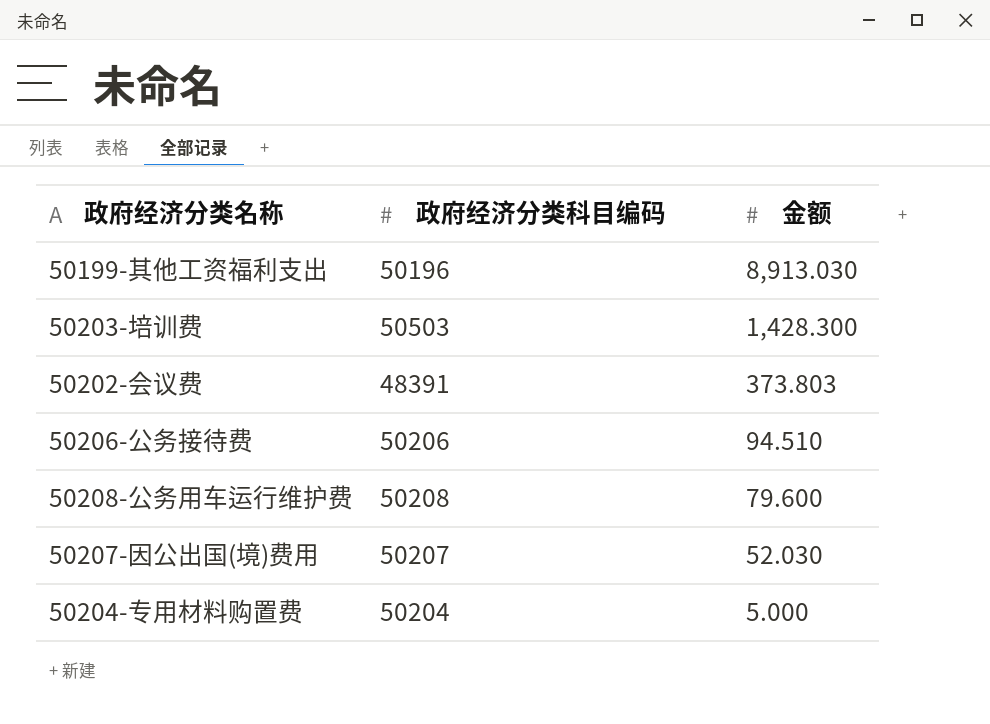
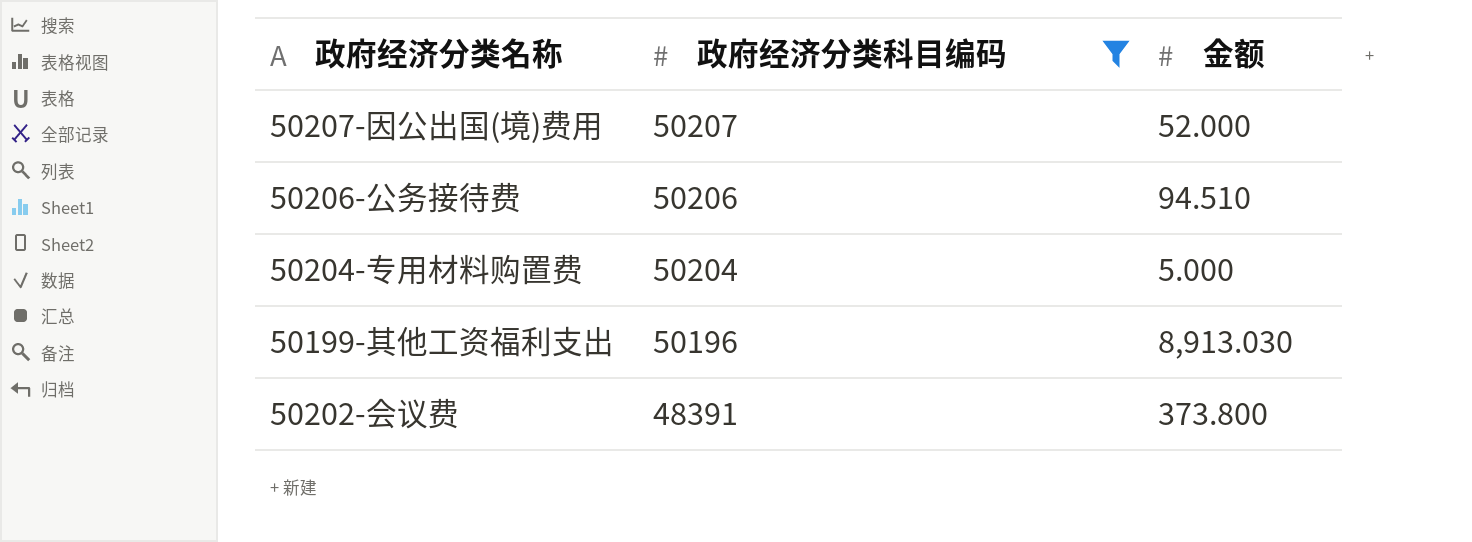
filter: none -> 政府经济分类科目编码 <= 50207
row order: 金额 descending -> 政府经济分类科目编码 descending
50207-因公出国(境)费用 | 金额: 52.030 -> 52.000
50202-会议费 | 金额: 373.803 -> 373.800

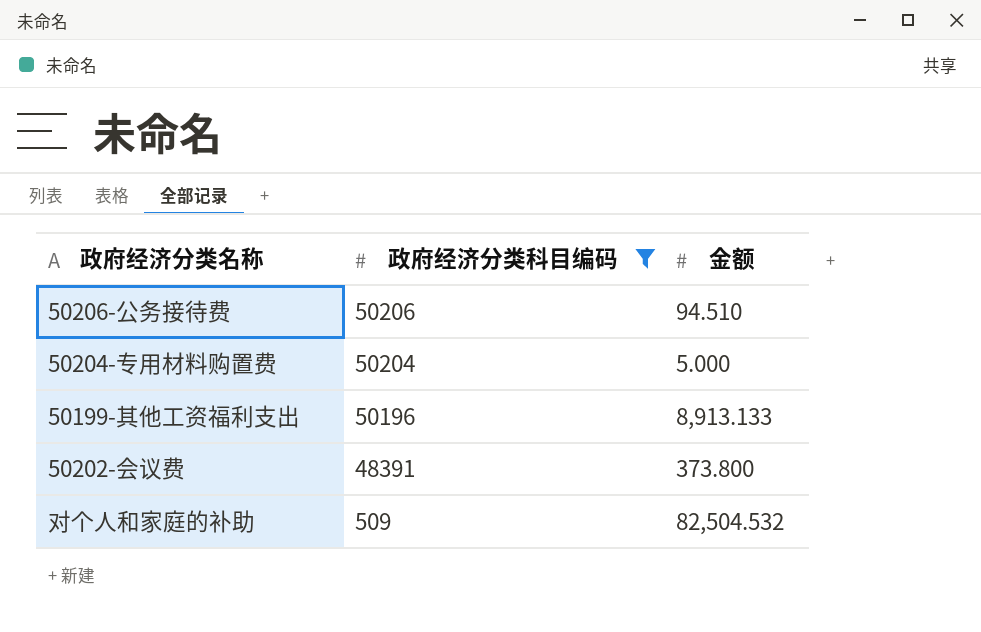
row 50207-因公出国(境)费用: 50207 | 52.000 -> none
50199-其他工资福利支出 | 金额: 8,913.030 -> 8,913.133
row 对个人和家庭的补助: none -> 509 | 82,504.532

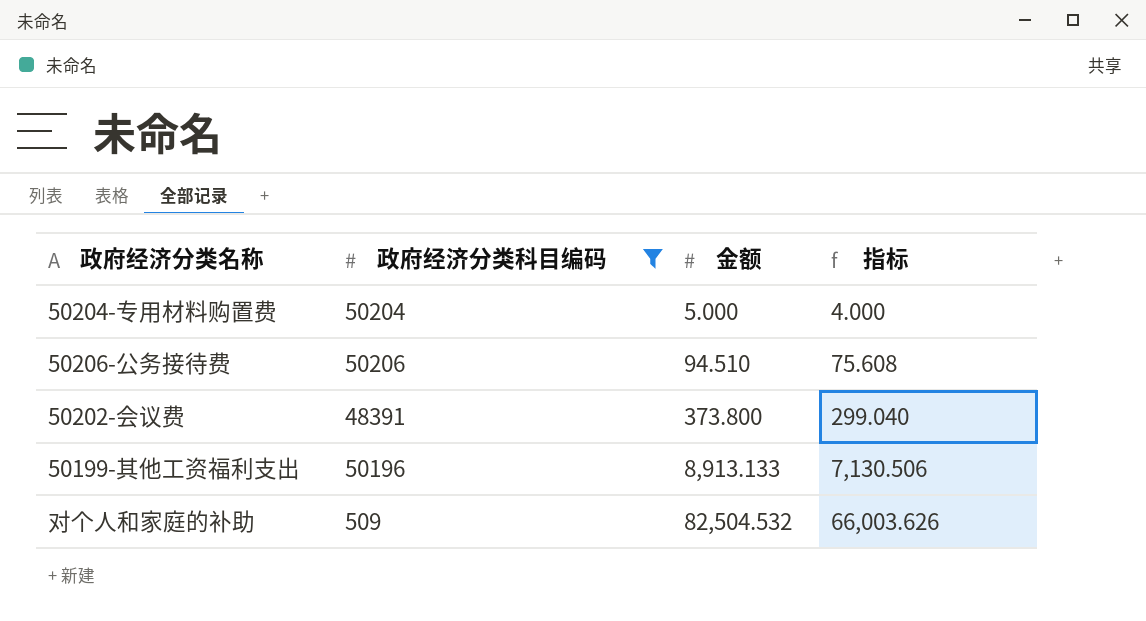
row order: 政府经济分类科目编码 descending -> 金额 ascending
column 指标 | formula: none -> [金额] * 0.8

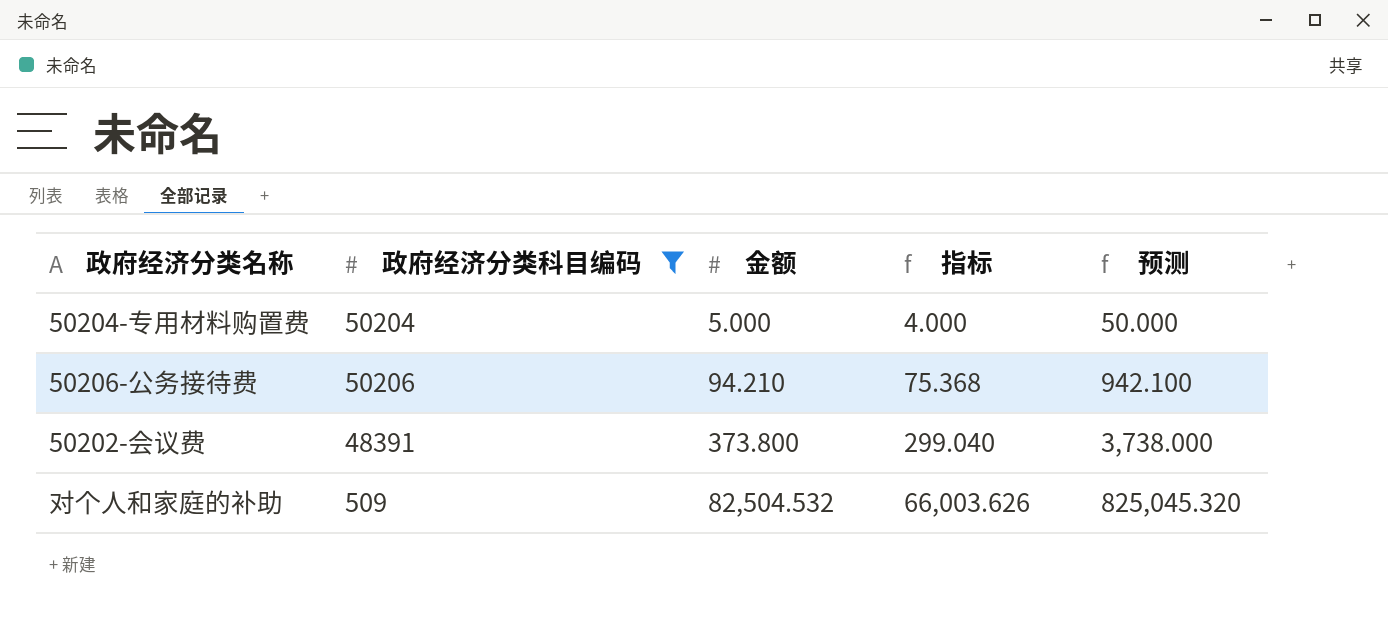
column 预测 | formula: none -> [金额] * 10
row 50199-其他工资福利支出: 50196 | 8,913.133 | 7,130.506 -> none
50206-公务接待费 | 金额: 94.510 -> 94.210
50206-公务接待费 | 指标: 75.608 -> 75.368

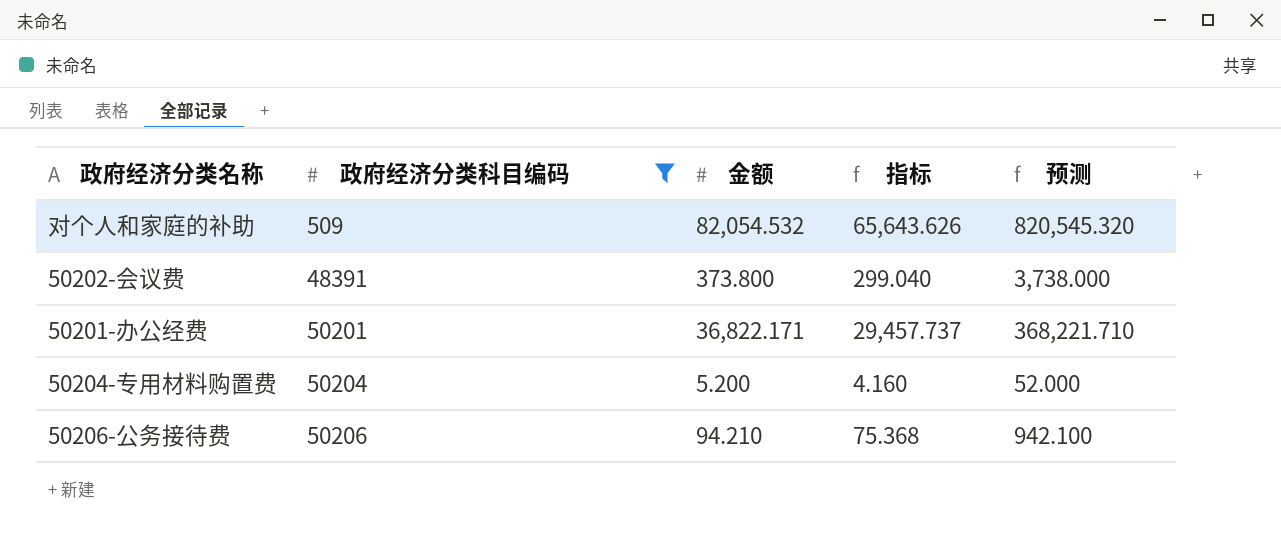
row order: 金额 ascending -> 政府经济分类科目编码 ascending
对个人和家庭的补助 | 金额: 82,504.532 -> 82,054.532
对个人和家庭的补助 | 指标: 66,003.626 -> 65,643.626
对个人和家庭的补助 | 预测: 825,045.320 -> 820,545.320
row 50201-办公经费: none -> 50201 | 36,822.171 | 29,457.737 | 368,221.710
50204-专用材料购置费 | 金额: 5.000 -> 5.200
50204-专用材料购置费 | 指标: 4.000 -> 4.160
50204-专用材料购置费 | 预测: 50.000 -> 52.000

